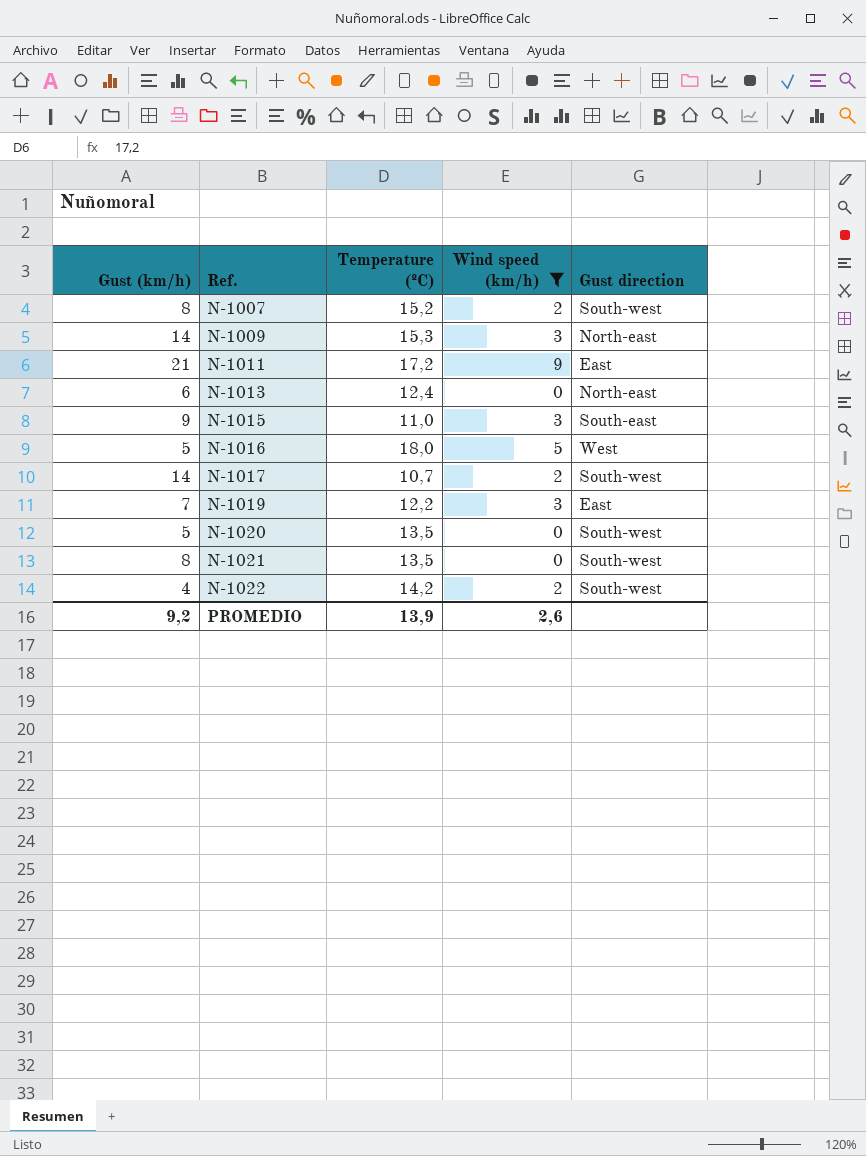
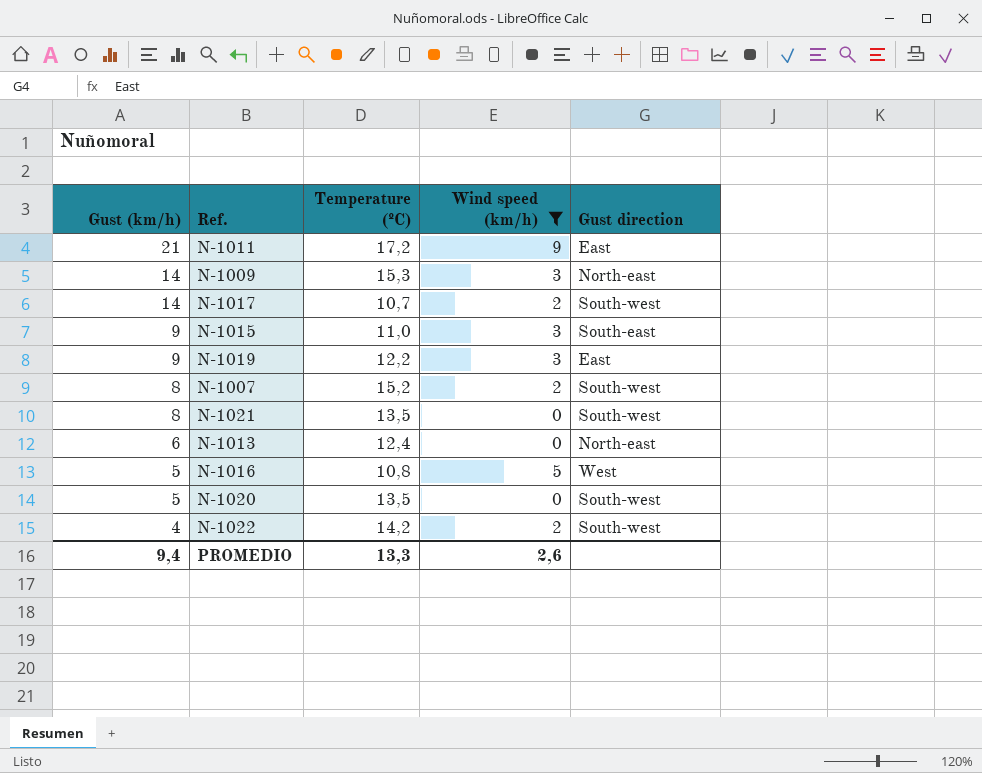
row order: Ref. ascending -> Gust (km/h) descending
N-1019 | Gust (km/h): 7 -> 9
N-1016 | Temperature (ºC): 18,0 -> 10,8
PROMEDIO | Gust (km/h): 9,2 -> 9,4
PROMEDIO | Temperature (ºC): 13,9 -> 13,3

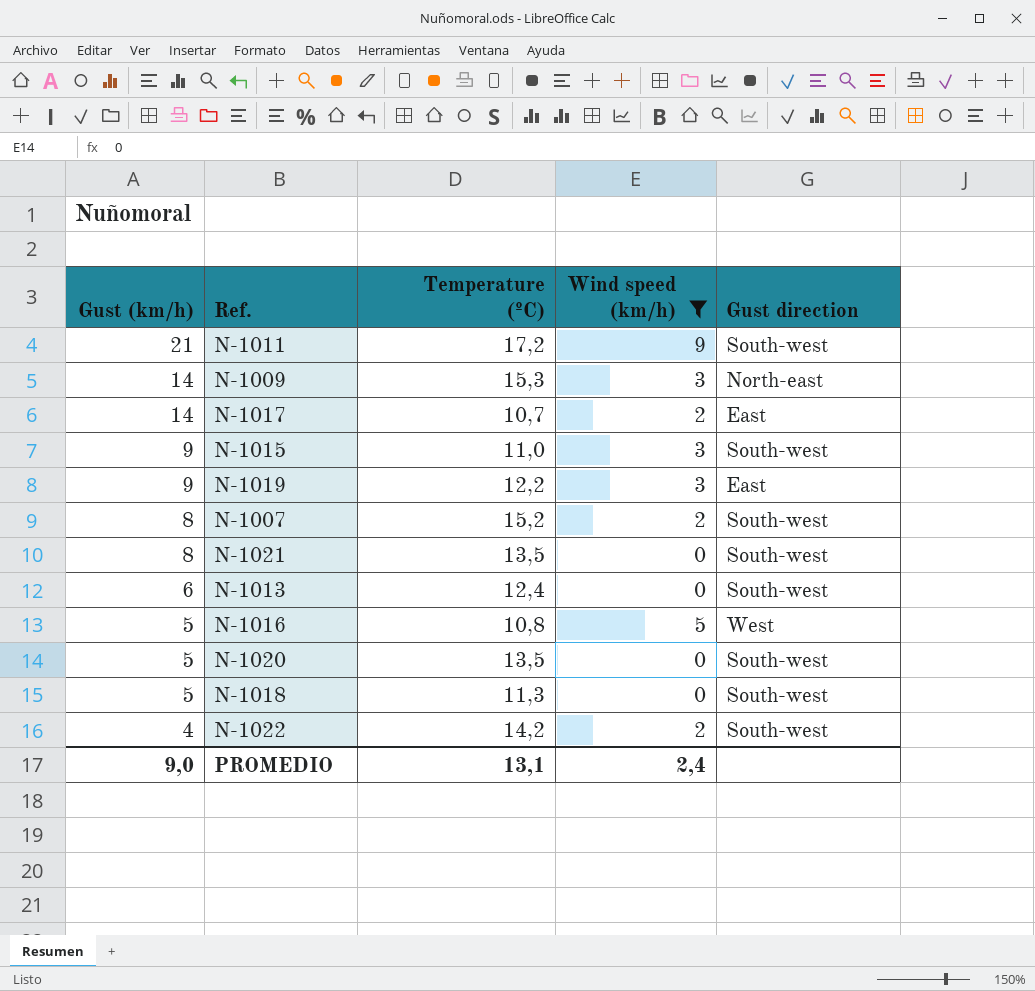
N-1011 | Gust direction: East -> South-west
N-1017 | Gust direction: South-west -> East
N-1015 | Gust direction: South-east -> South-west
N-1013 | Gust direction: North-east -> South-west
row N-1018: none -> 5 | 11,3 | 0 | South-west
PROMEDIO | Gust (km/h): 9,4 -> 9,0
PROMEDIO | Temperature (ºC): 13,3 -> 13,1
PROMEDIO | Wind speed (km/h): 2,6 -> 2,4

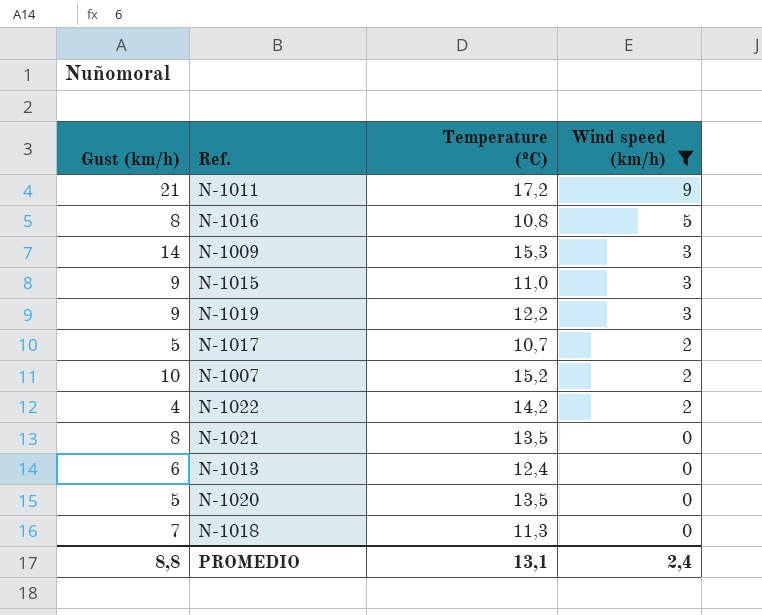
row order: Gust (km/h) descending -> Wind speed (km/h) descending
column Gust direction | position: 5 -> none
N-1016 | Gust (km/h): 5 -> 8
N-1017 | Gust (km/h): 14 -> 5
N-1007 | Gust (km/h): 8 -> 10
N-1018 | Gust (km/h): 5 -> 7
PROMEDIO | Gust (km/h): 9,0 -> 8,8

